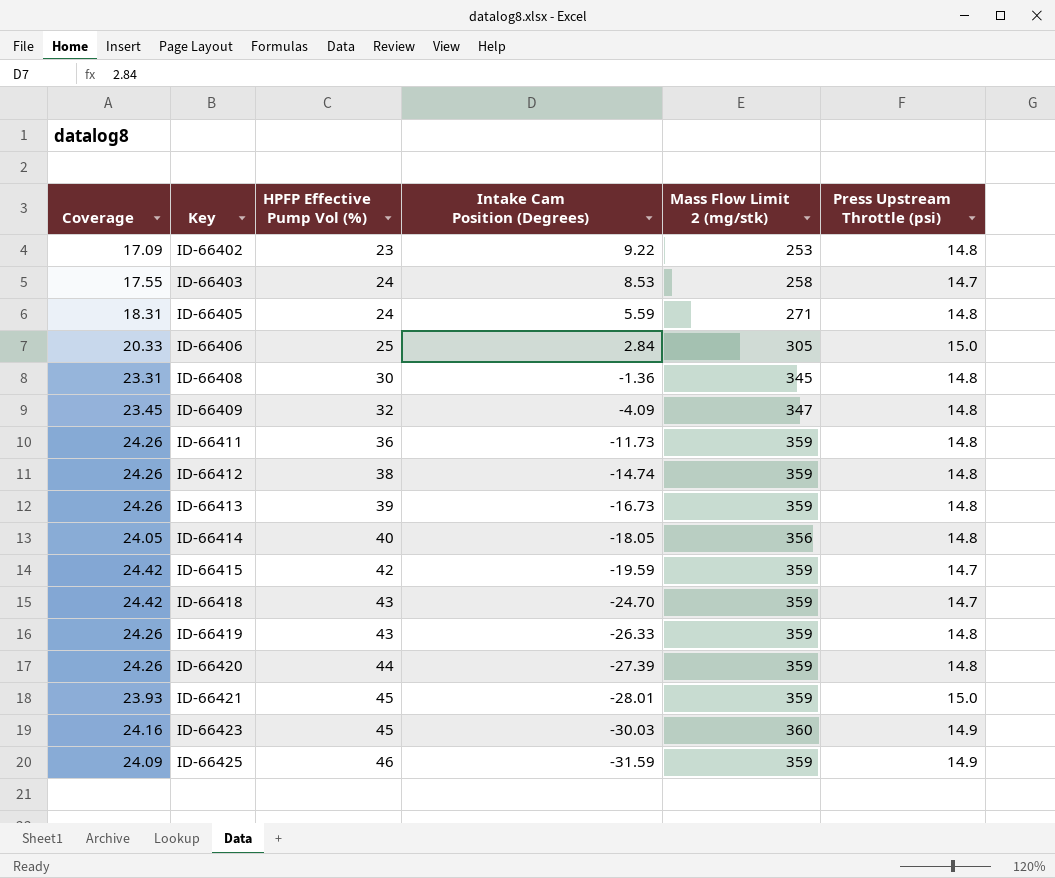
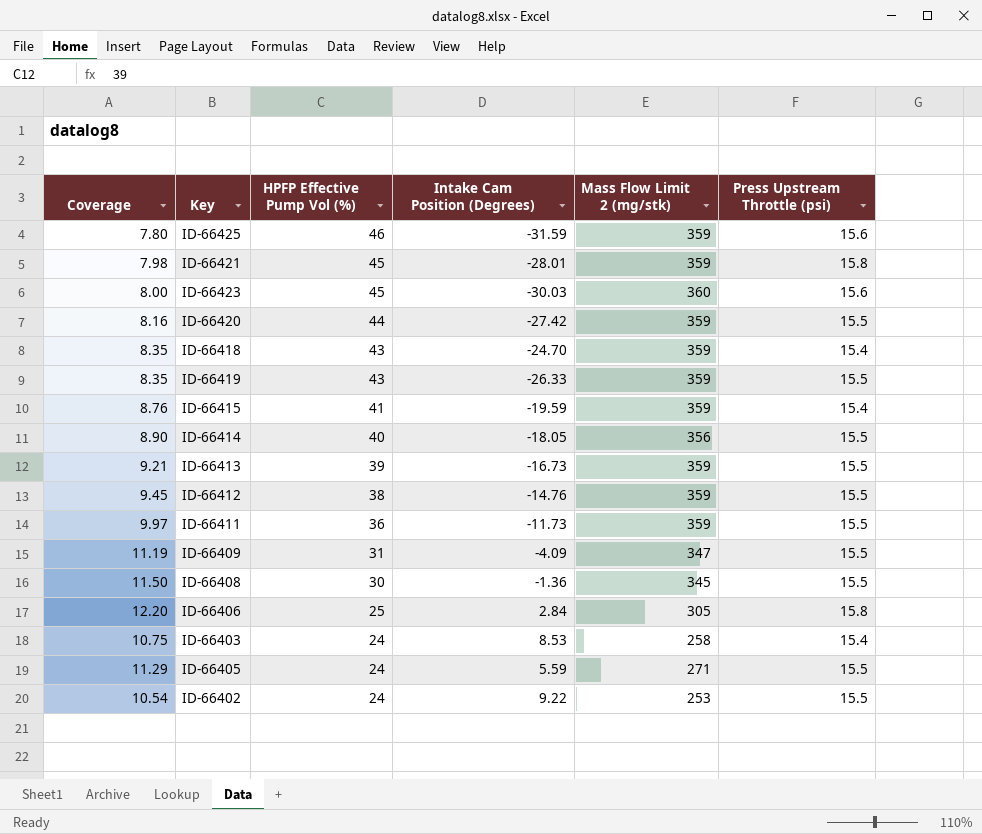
row order: Key ascending -> HPFP Effective Pump Vol (%) descending
column Coverage | formula: [Mass Flow Limit 2 (mg/stk)] / [Press Upstream Throttle (psi)] -> [Mass Flow Limit 2 (mg/stk)] / [HPFP Effective Pump Vol (%)]
ID-66425 | Press Upstream Throttle (psi): 14.9 -> 15.6
ID-66421 | Press Upstream Throttle (psi): 15.0 -> 15.8
ID-66423 | Press Upstream Throttle (psi): 14.9 -> 15.6
ID-66420 | Intake Cam Position (Degrees): -27.39 -> -27.42
ID-66420 | Press Upstream Throttle (psi): 14.8 -> 15.5
ID-66418 | Press Upstream Throttle (psi): 14.7 -> 15.4
ID-66419 | Press Upstream Throttle (psi): 14.8 -> 15.5
ID-66415 | HPFP Effective Pump Vol (%): 42 -> 41
ID-66415 | Press Upstream Throttle (psi): 14.7 -> 15.4
ID-66414 | Press Upstream Throttle (psi): 14.8 -> 15.5
ID-66413 | Press Upstream Throttle (psi): 14.8 -> 15.5
ID-66412 | Intake Cam Position (Degrees): -14.74 -> -14.76
ID-66412 | Press Upstream Throttle (psi): 14.8 -> 15.5
ID-66411 | Press Upstream Throttle (psi): 14.8 -> 15.5
ID-66409 | HPFP Effective Pump Vol (%): 32 -> 31
ID-66409 | Press Upstream Throttle (psi): 14.8 -> 15.5
ID-66408 | Press Upstream Throttle (psi): 14.8 -> 15.5
ID-66406 | Press Upstream Throttle (psi): 15.0 -> 15.8
ID-66403 | Press Upstream Throttle (psi): 14.7 -> 15.4
ID-66405 | Press Upstream Throttle (psi): 14.8 -> 15.5
ID-66402 | HPFP Effective Pump Vol (%): 23 -> 24
ID-66402 | Press Upstream Throttle (psi): 14.8 -> 15.5

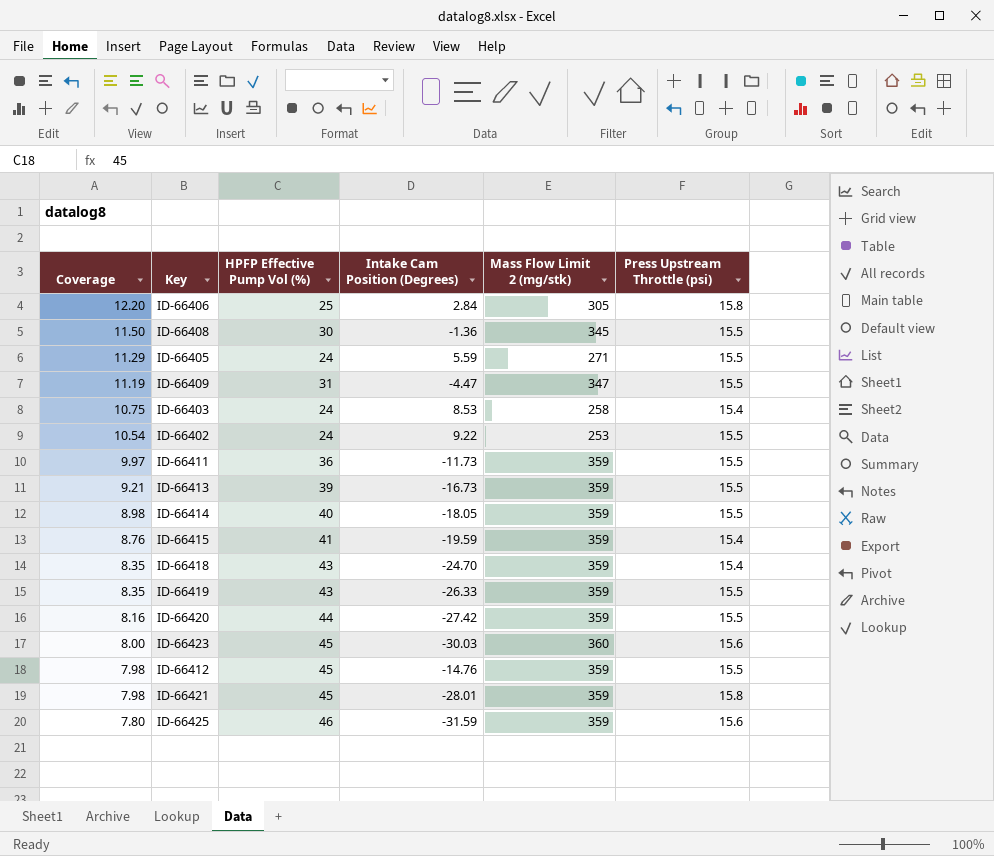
row order: HPFP Effective Pump Vol (%) descending -> Coverage descending
ID-66409 | Intake Cam Position (Degrees): -4.09 -> -4.47
ID-66414 | Coverage: 8.90 -> 8.98
ID-66414 | Mass Flow Limit 2 (mg/stk): 356 -> 359
ID-66412 | Coverage: 9.45 -> 7.98
ID-66412 | HPFP Effective Pump Vol (%): 38 -> 45

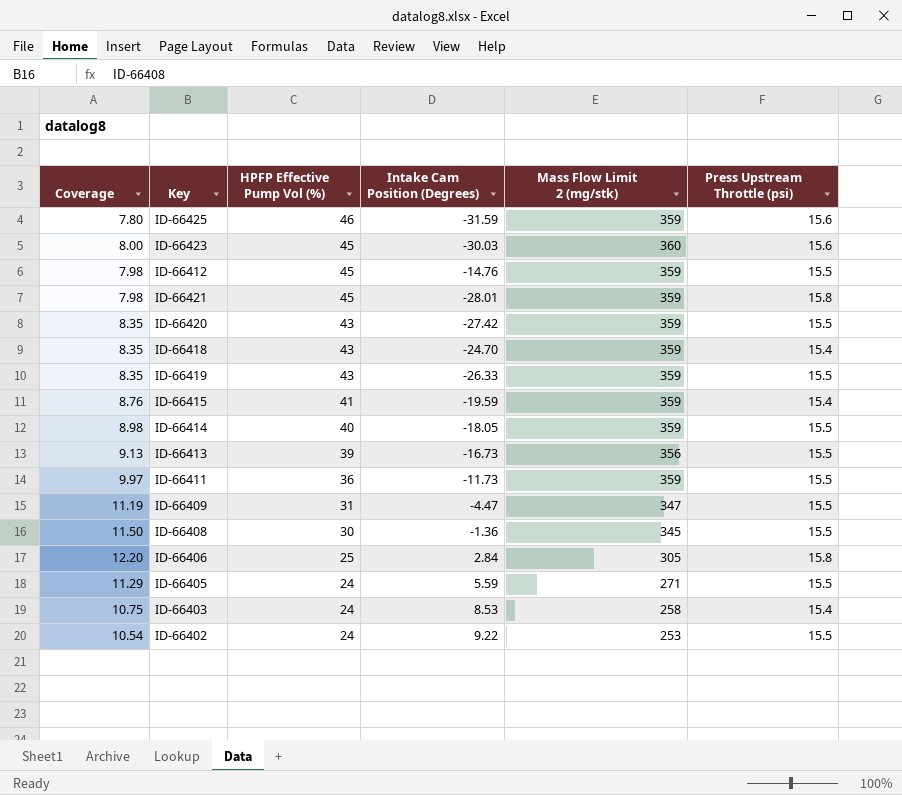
row order: Coverage descending -> HPFP Effective Pump Vol (%) descending
ID-66420 | Coverage: 8.16 -> 8.35
ID-66420 | HPFP Effective Pump Vol (%): 44 -> 43
ID-66413 | Coverage: 9.21 -> 9.13
ID-66413 | Mass Flow Limit 2 (mg/stk): 359 -> 356

